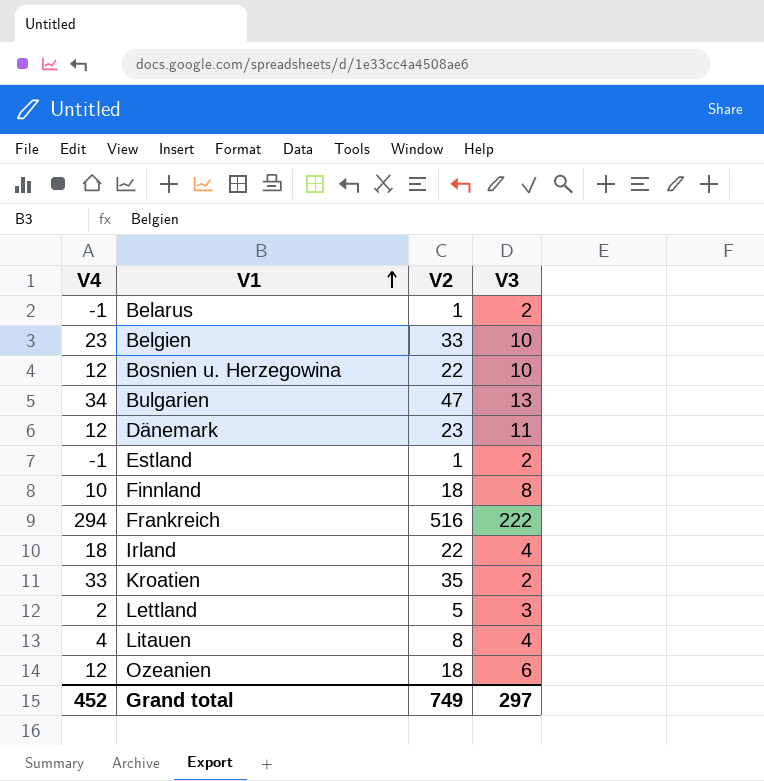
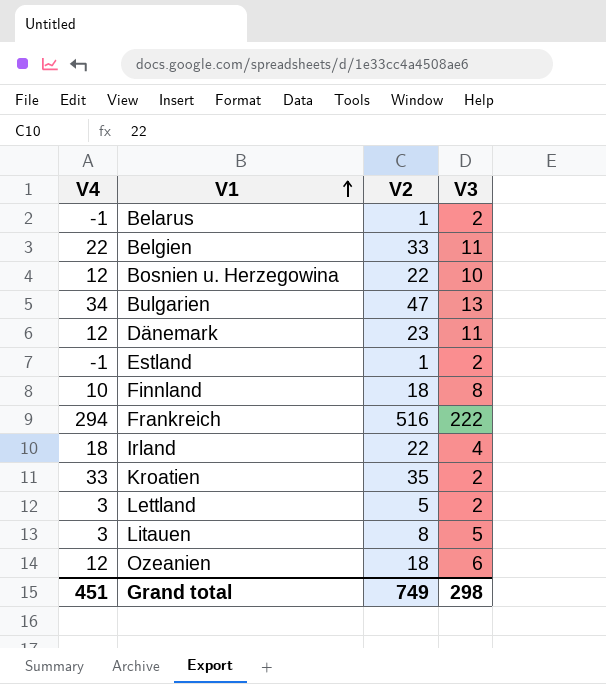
Belgien | V4: 23 -> 22
Belgien | V3: 10 -> 11
Lettland | V4: 2 -> 3
Lettland | V3: 3 -> 2
Litauen | V4: 4 -> 3
Litauen | V3: 4 -> 5
Grand total | V4: 452 -> 451
Grand total | V3: 297 -> 298

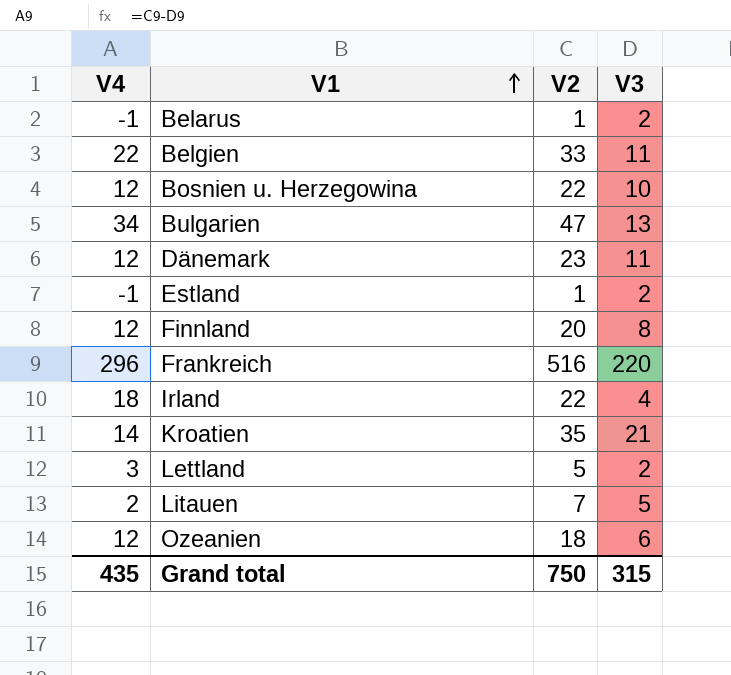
Finnland | V4: 10 -> 12
Finnland | V2: 18 -> 20
Frankreich | V4: 294 -> 296
Frankreich | V3: 222 -> 220
Kroatien | V4: 33 -> 14
Kroatien | V3: 2 -> 21
Litauen | V4: 3 -> 2
Litauen | V2: 8 -> 7
Grand total | V4: 451 -> 435
Grand total | V2: 749 -> 750
Grand total | V3: 298 -> 315

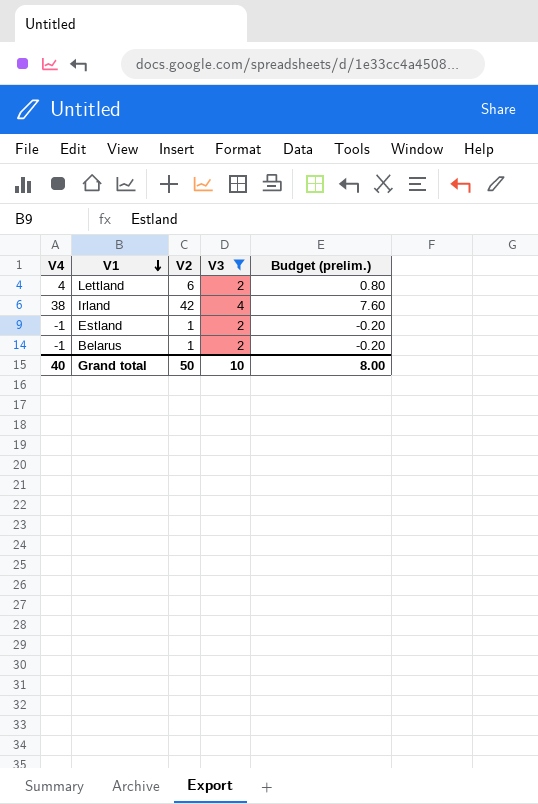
filter: none -> V3 <= 4
row order: V1 ascending -> V1 descending
column Budget (prelim.) | formula: none -> [V4] * 0.2
Lettland | V4: 3 -> 4
Lettland | V2: 5 -> 6
Irland | V4: 18 -> 38
Irland | V2: 22 -> 42
Grand total | V4: 435 -> 40
Grand total | V2: 750 -> 50
Grand total | V3: 315 -> 10

